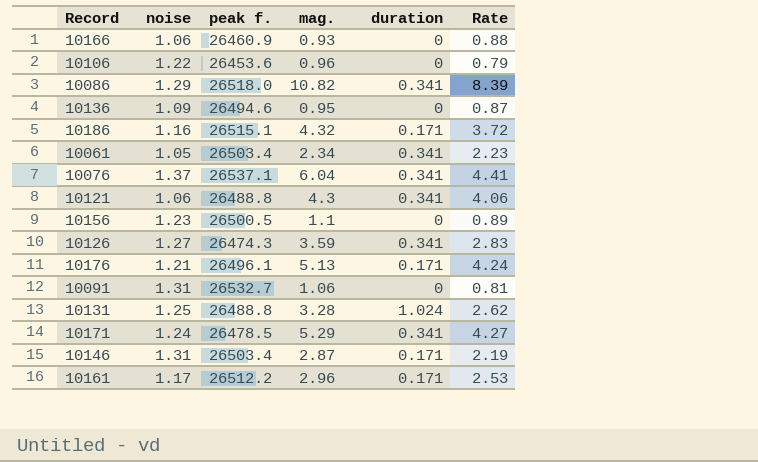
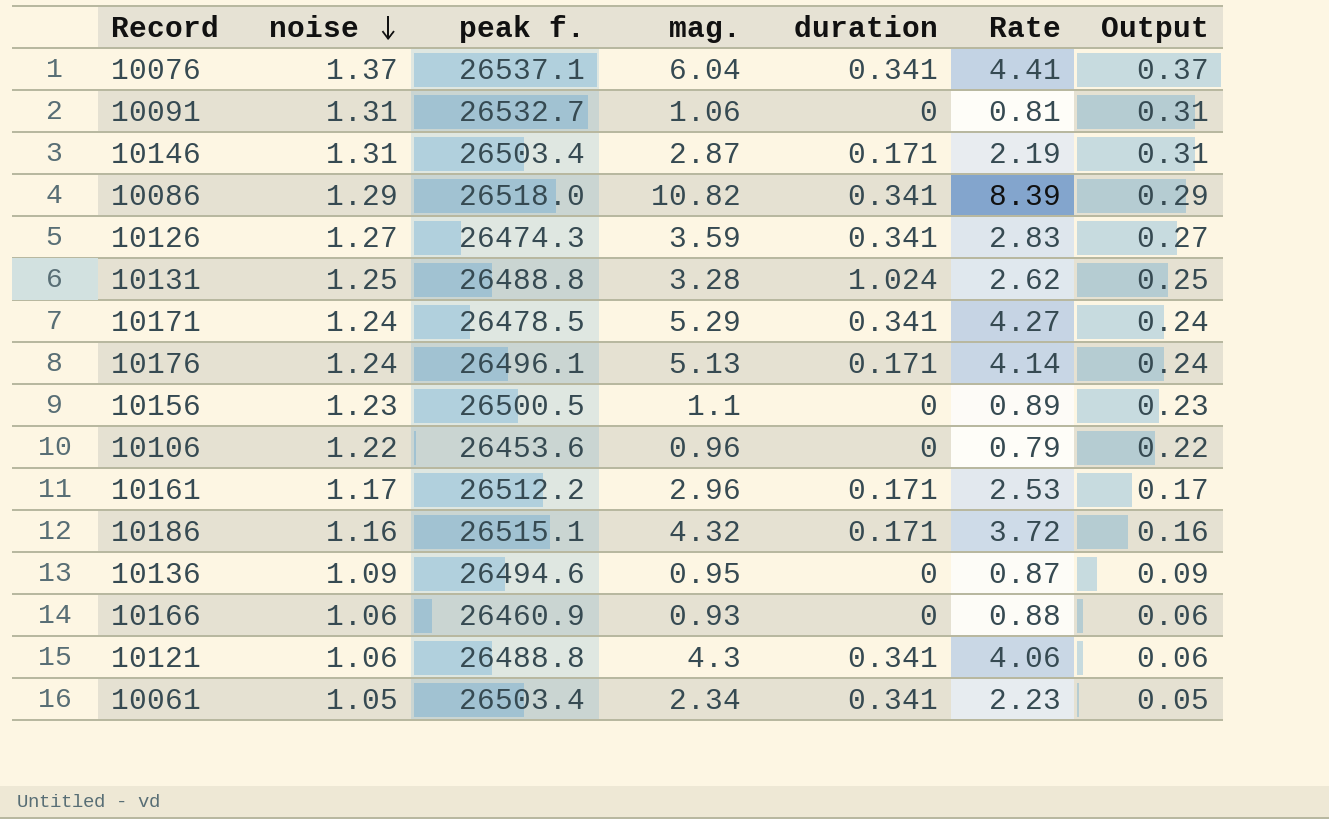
row order: none -> noise descending
column Output | formula: none -> [noise] - 1
10176 | noise: 1.21 -> 1.24
10176 | Rate: 4.24 -> 4.14

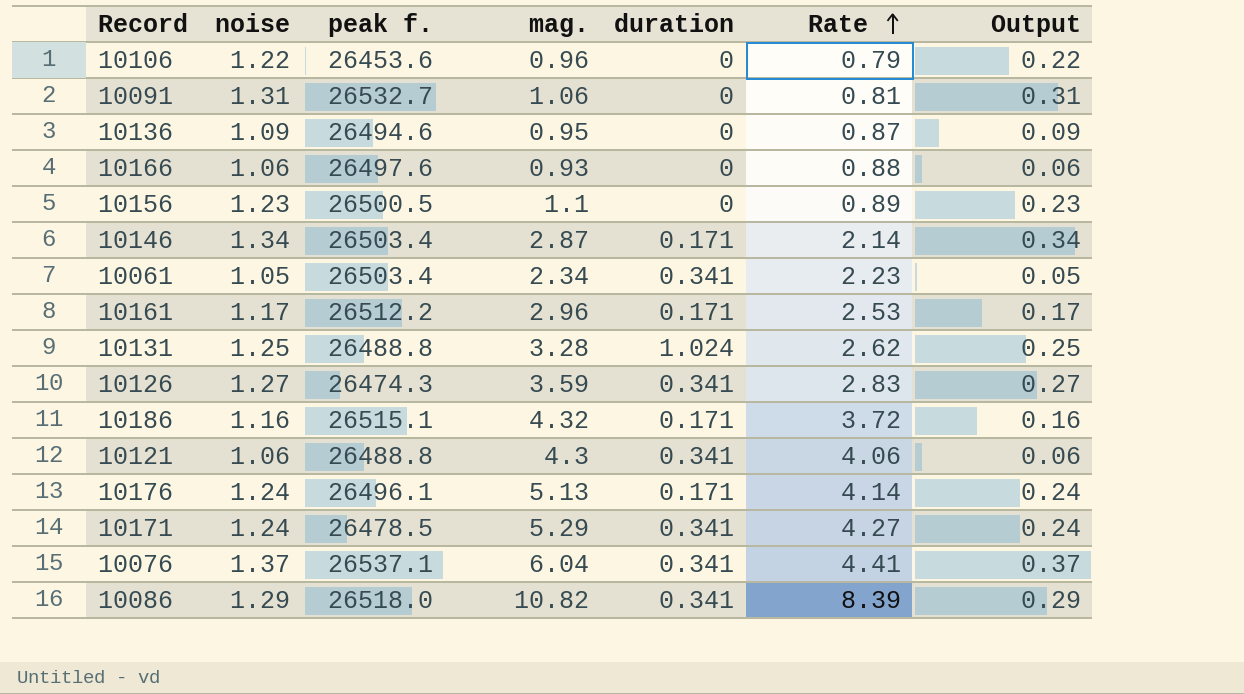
row order: noise descending -> Rate ascending
10166 | peak f.: 26460.9 -> 26497.6
10146 | noise: 1.31 -> 1.34
10146 | Rate: 2.19 -> 2.14
10146 | Output: 0.31 -> 0.34

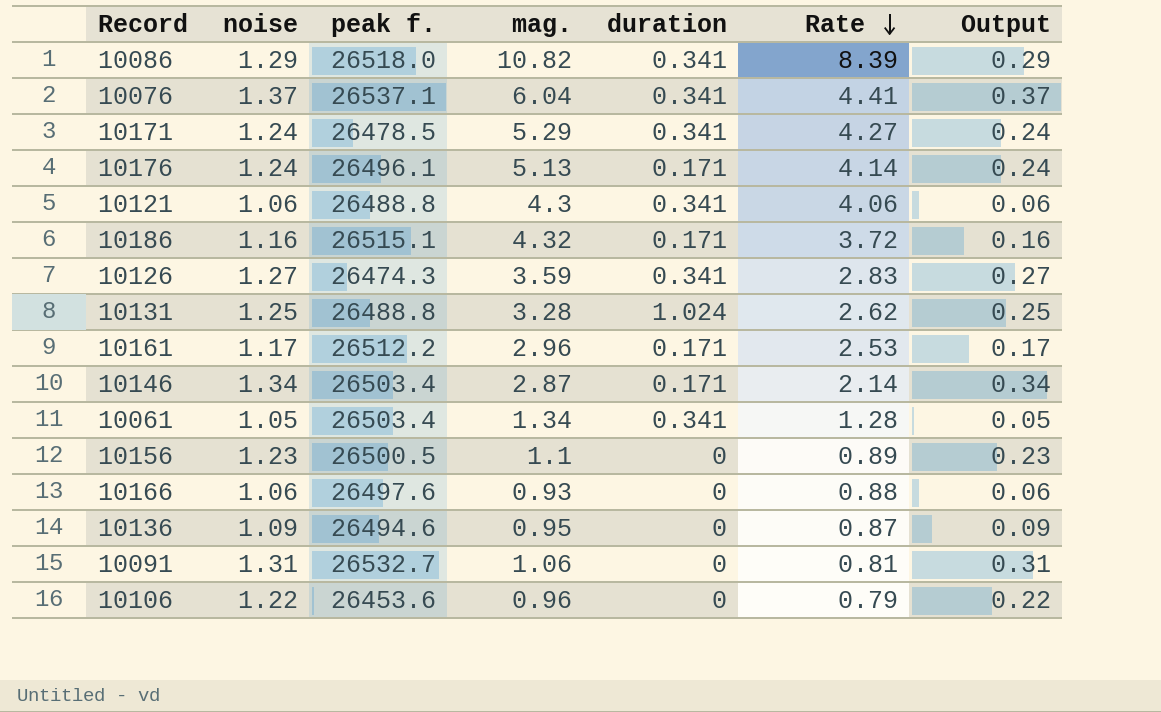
row order: Rate ascending -> Rate descending
10061 | mag.: 2.34 -> 1.34
10061 | Rate: 2.23 -> 1.28

